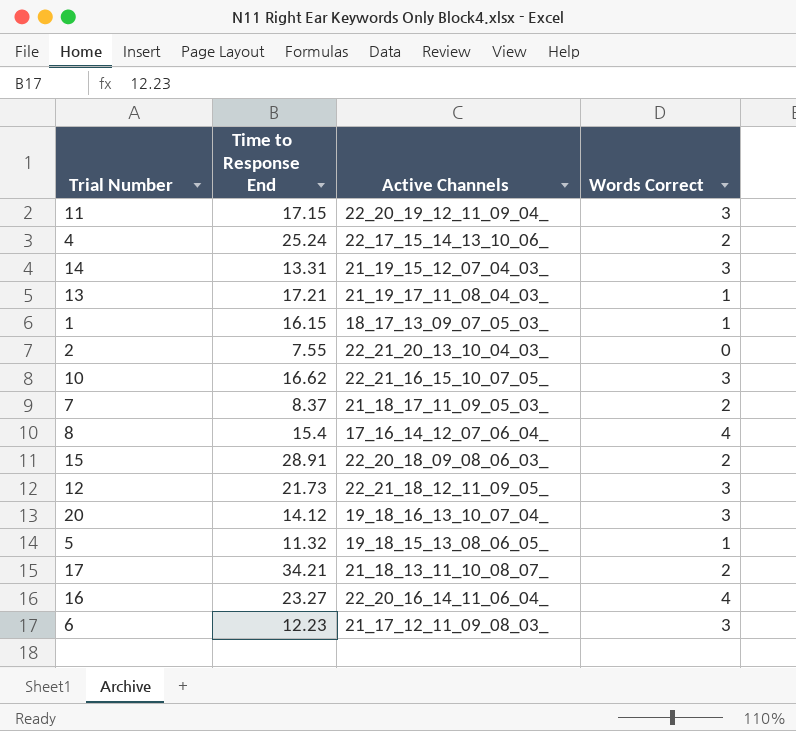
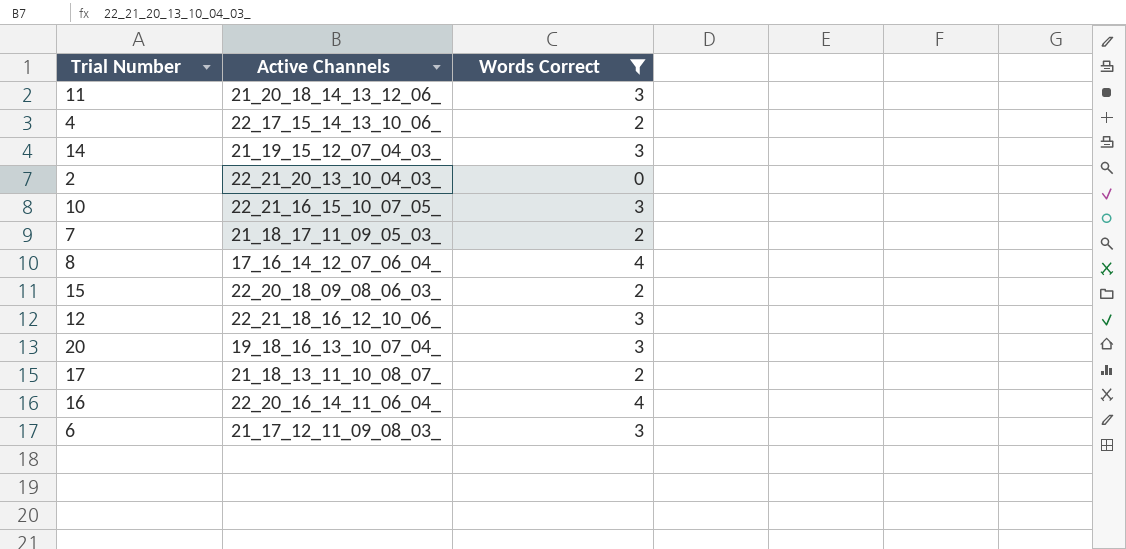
filter: none -> Words Correct != 1
column Time to Response End | position: 2 -> none
11 | Active Channels: 22_20_19_12_11_09_04_ -> 21_20_18_14_13_12_06_
12 | Active Channels: 22_21_18_12_11_09_05_ -> 22_21_18_16_12_10_06_

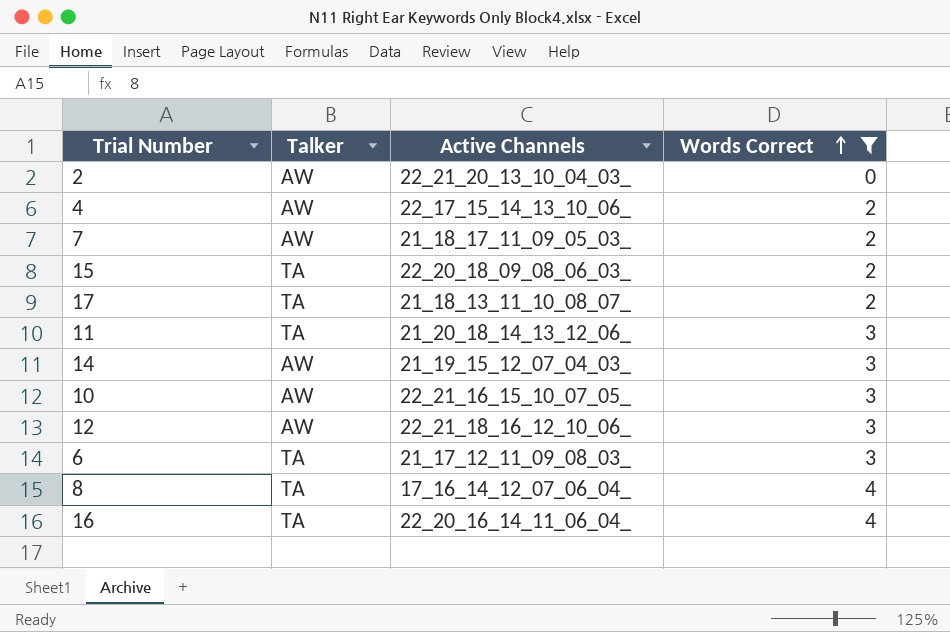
row order: none -> Words Correct ascending
column Talker | position: none -> 2
row 20: 19_18_16_13_10_07_04_ | 3 -> none

